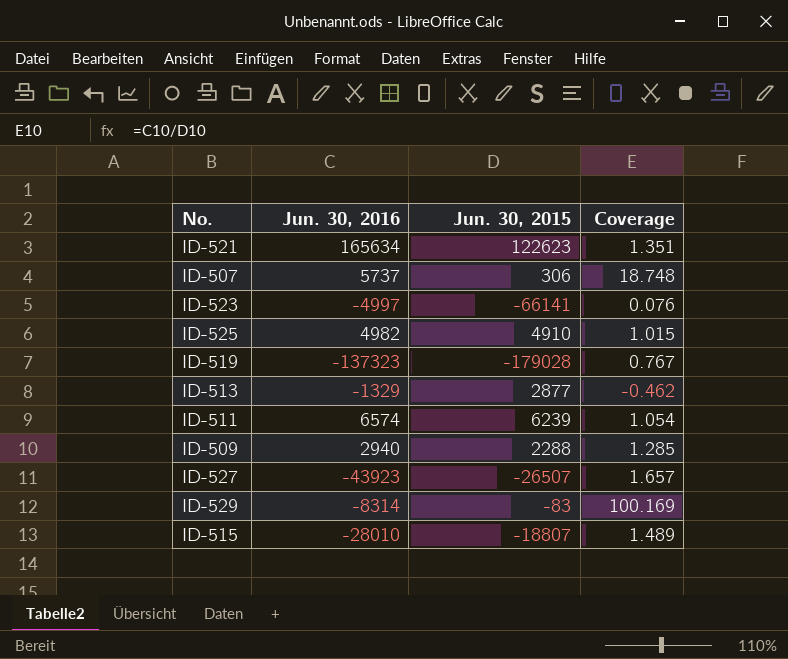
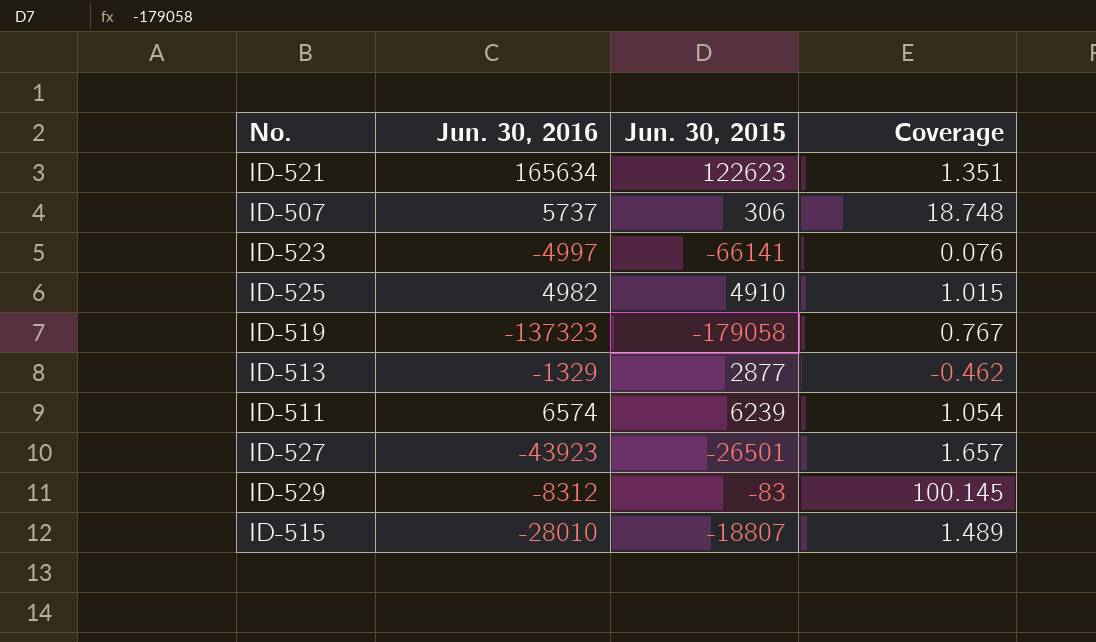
row ID-509: 2940 | 2288 | 1.285 -> none
ID-519 | Jun. 30, 2015: -179028 -> -179058
ID-527 | Jun. 30, 2015: -26507 -> -26501
ID-529 | Jun. 30, 2016: -8314 -> -8312
ID-529 | Coverage: 100.169 -> 100.145

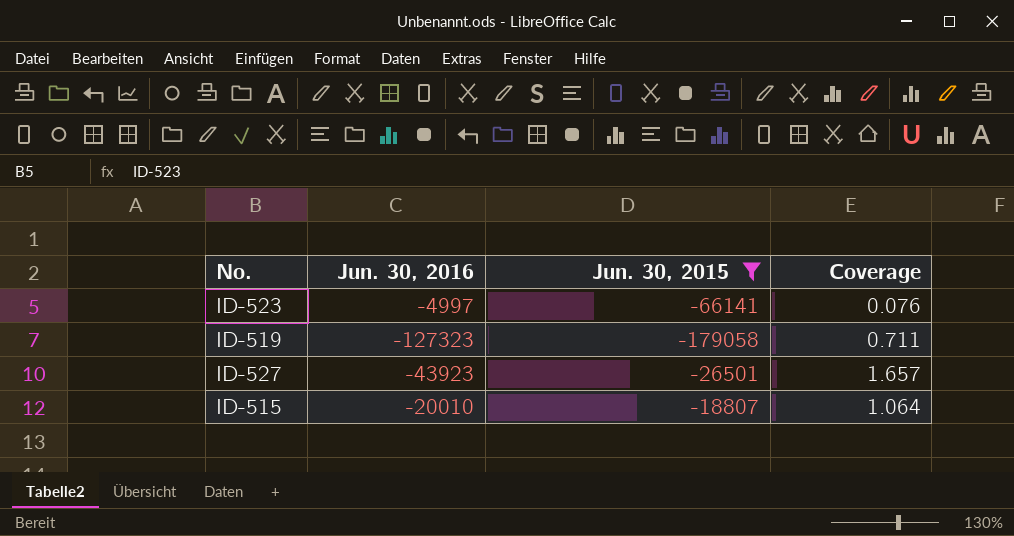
filter: none -> Jun. 30, 2015 <= -18807
ID-519 | Jun. 30, 2016: -137323 -> -127323
ID-519 | Coverage: 0.767 -> 0.711
ID-515 | Jun. 30, 2016: -28010 -> -20010
ID-515 | Coverage: 1.489 -> 1.064

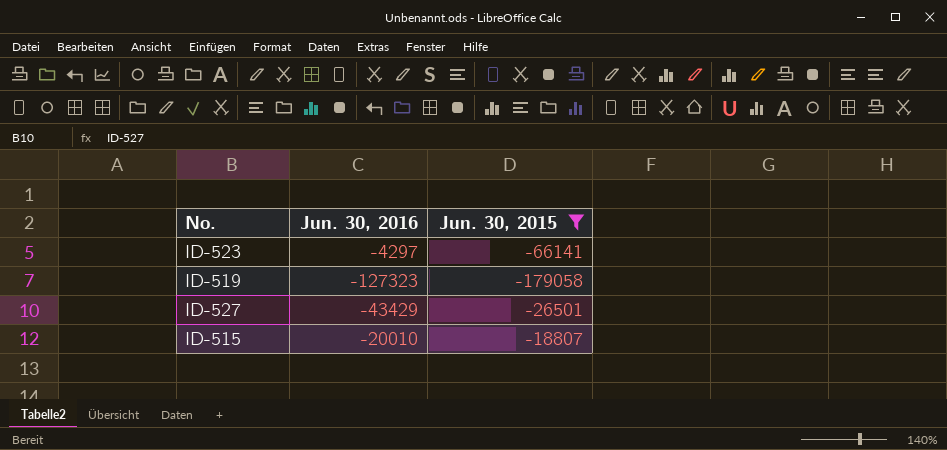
column Coverage | formula: [Jun. 30, 2016] / [Jun. 30, 2015] -> none
ID-523 | Jun. 30, 2016: -4997 -> -4297
ID-527 | Jun. 30, 2016: -43923 -> -43429

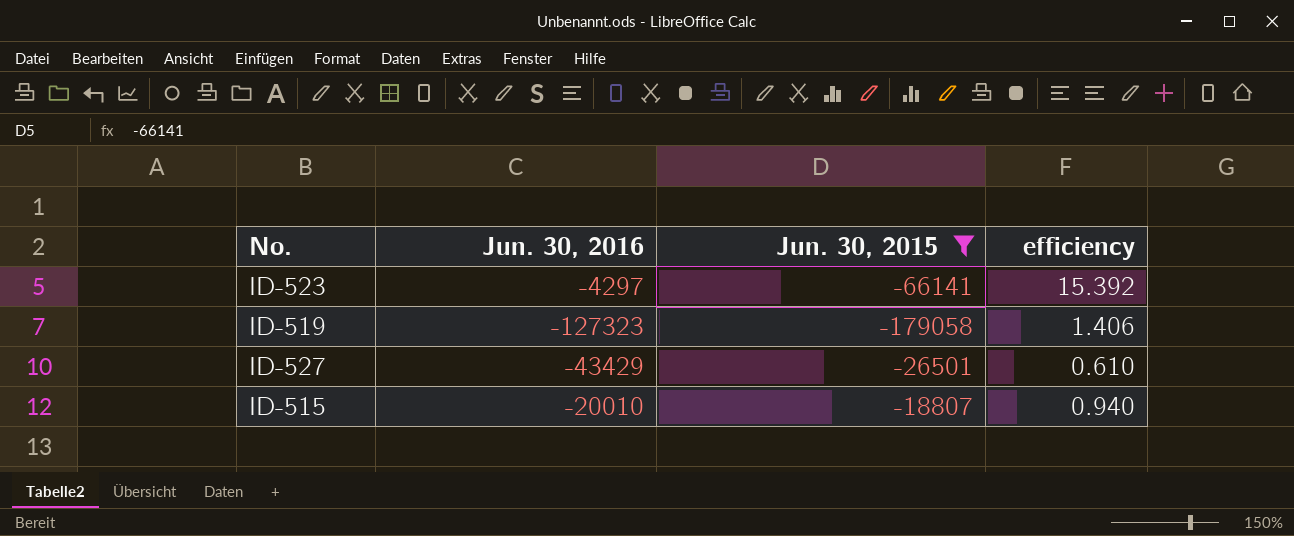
column efficiency | formula: none -> [Jun. 30, 2015] / [Jun. 30, 2016]

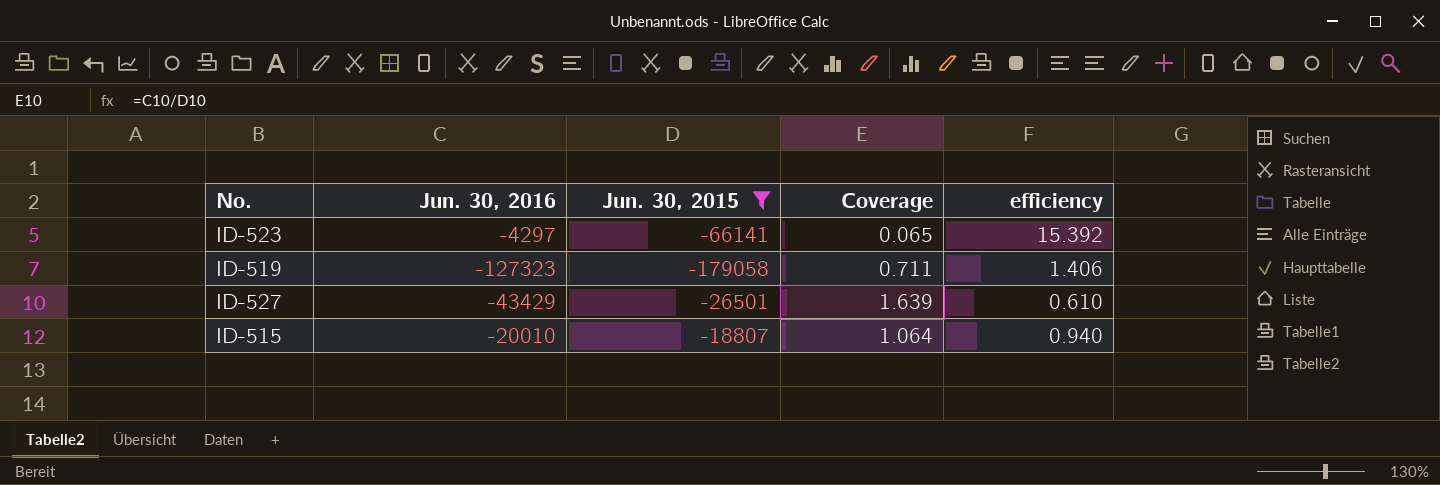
column Coverage | formula: none -> [Jun. 30, 2016] / [Jun. 30, 2015]

